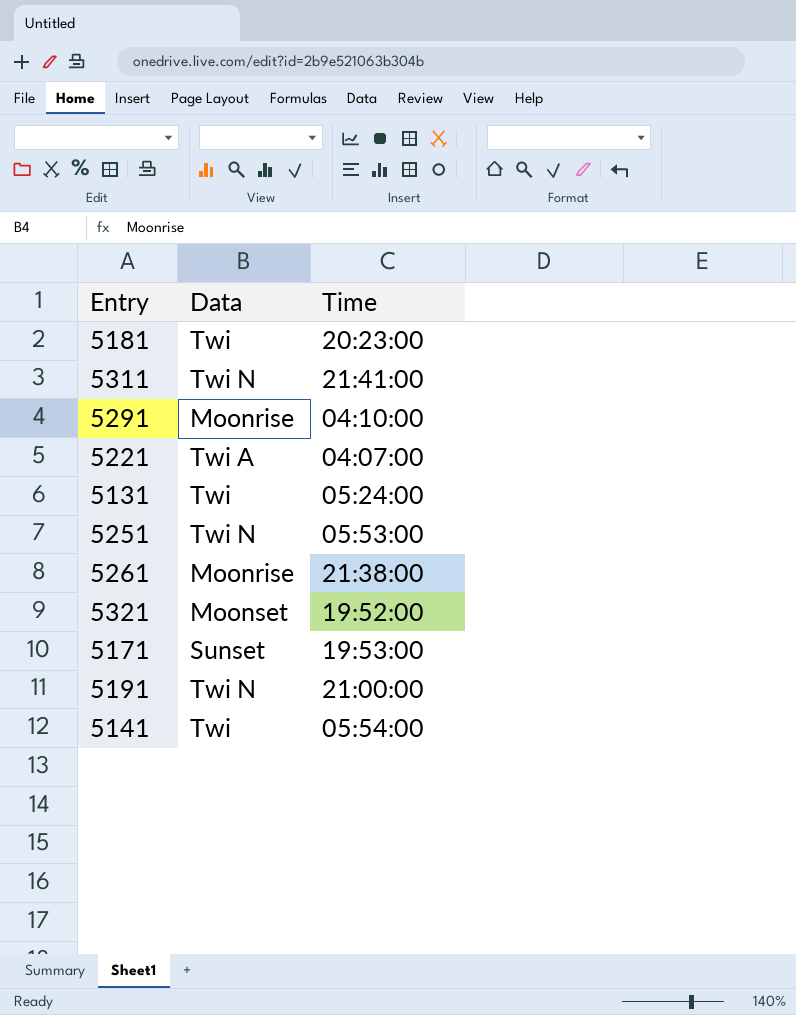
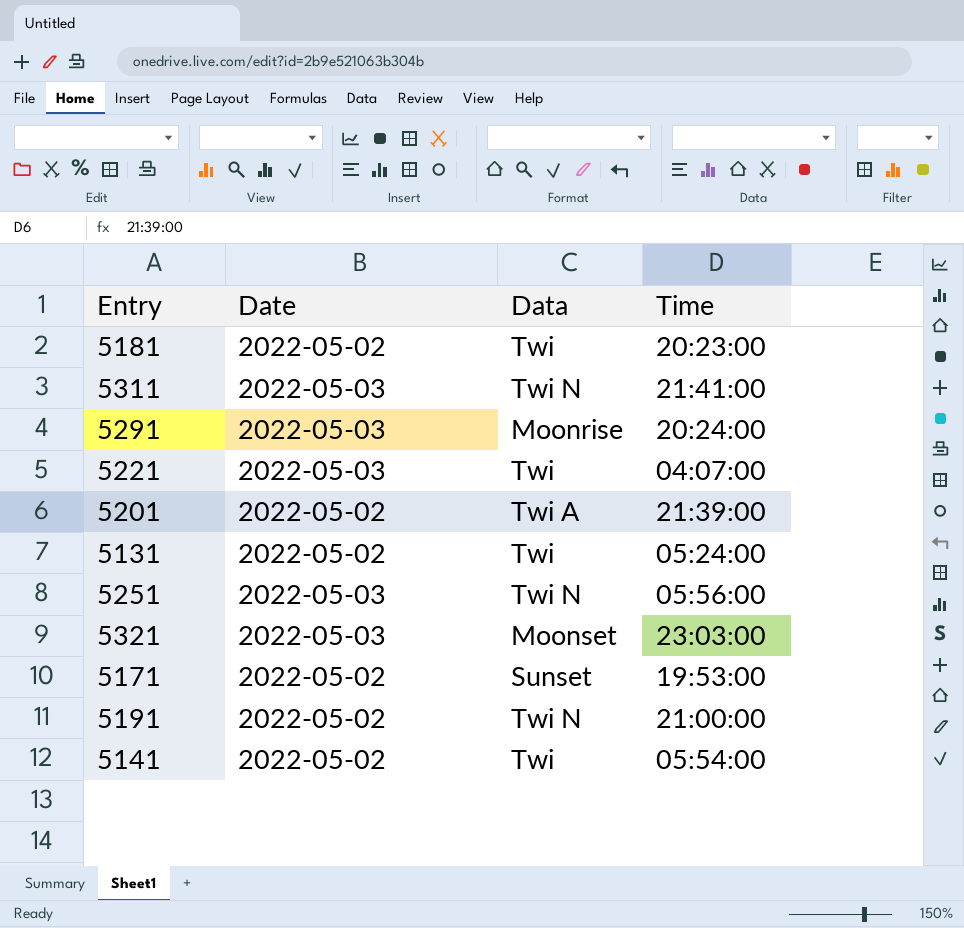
column Date | position: none -> 2
row 5261: Moonrise | 21:38:00 -> none
5291 | Time: 04:10:00 -> 20:24:00
5221 | Data: Twi A -> Twi
row 5201: none -> 2022-05-02 | Twi A | 21:39:00
5251 | Time: 05:53:00 -> 05:56:00
5321 | Time: 19:52:00 -> 23:03:00

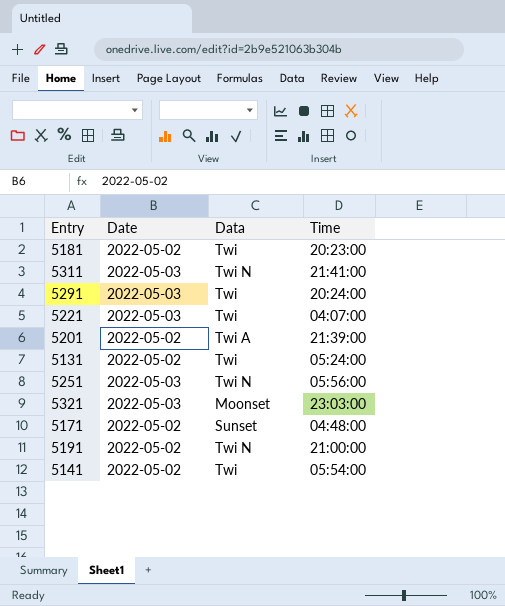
5291 | Data: Moonrise -> Twi
5171 | Time: 19:53:00 -> 04:48:00

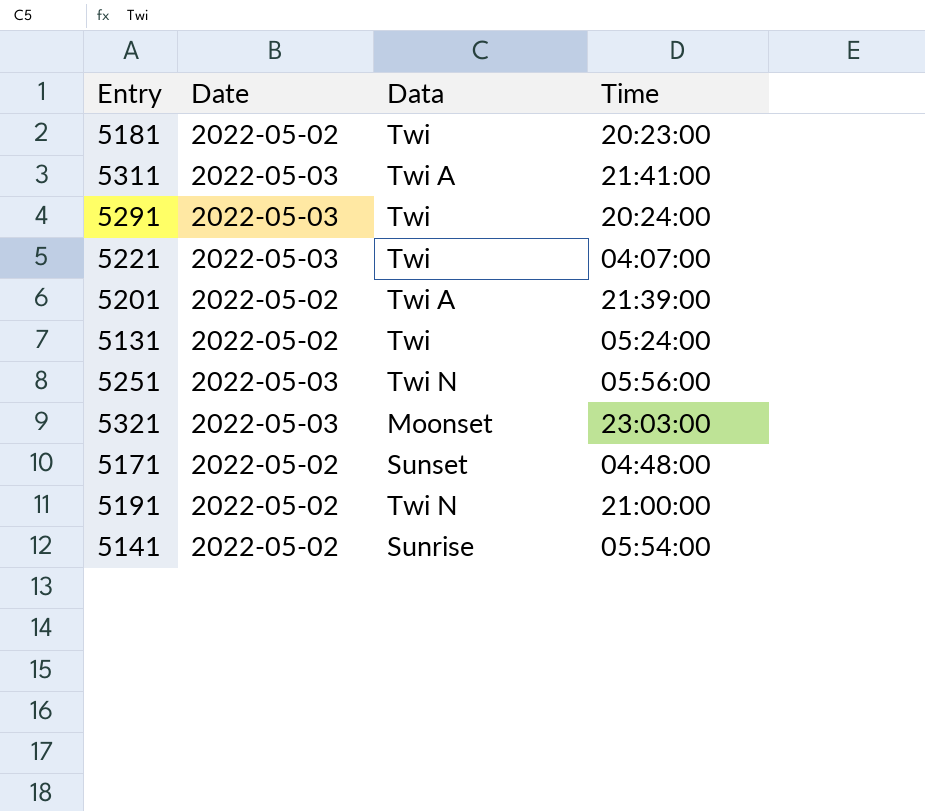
5311 | Data: Twi N -> Twi A
5141 | Data: Twi -> Sunrise

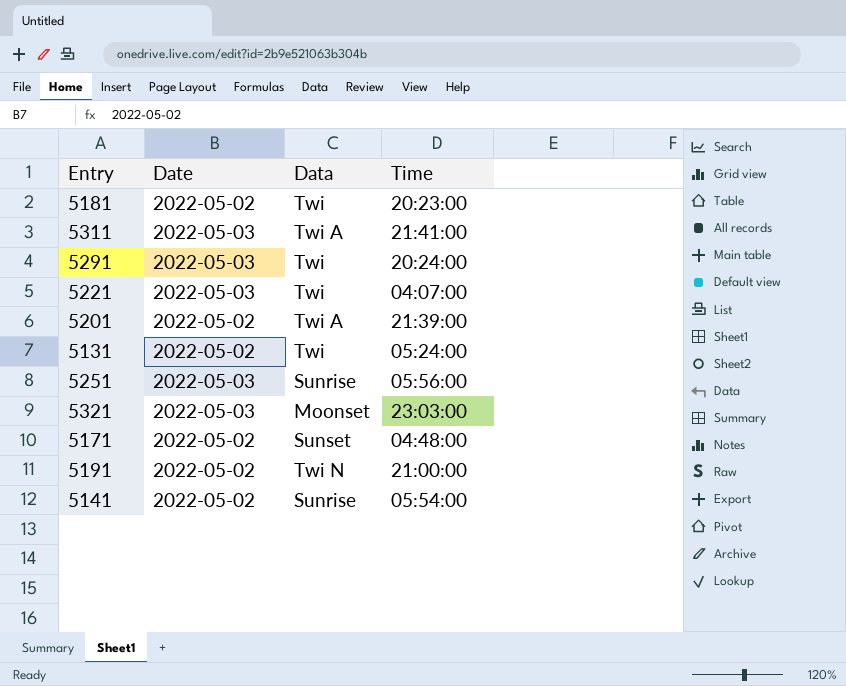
5251 | Data: Twi N -> Sunrise

